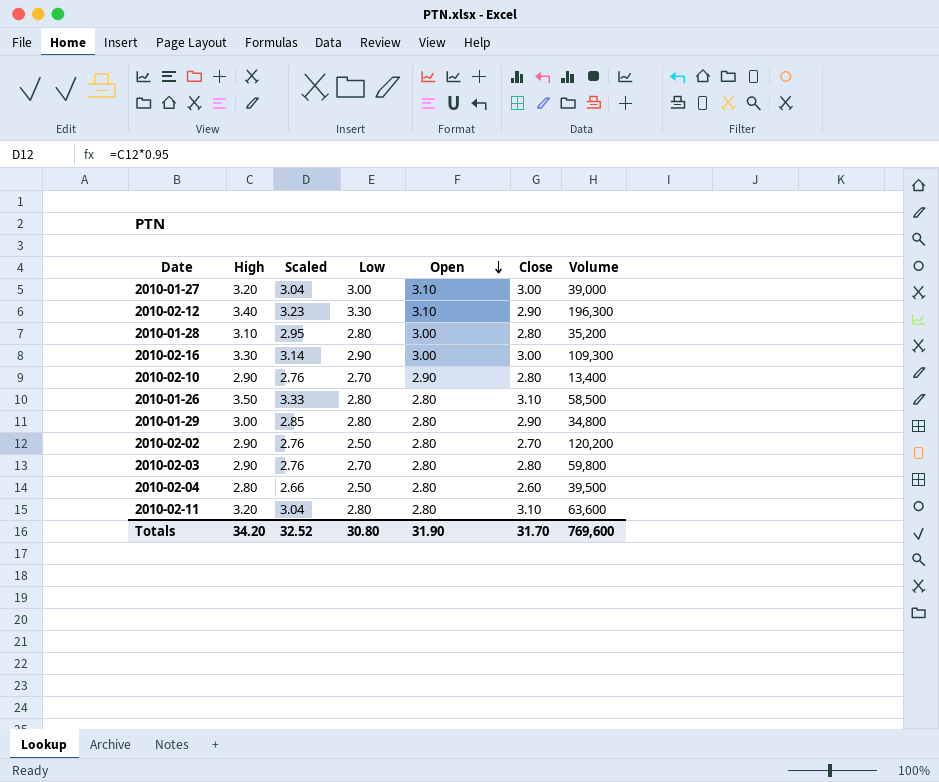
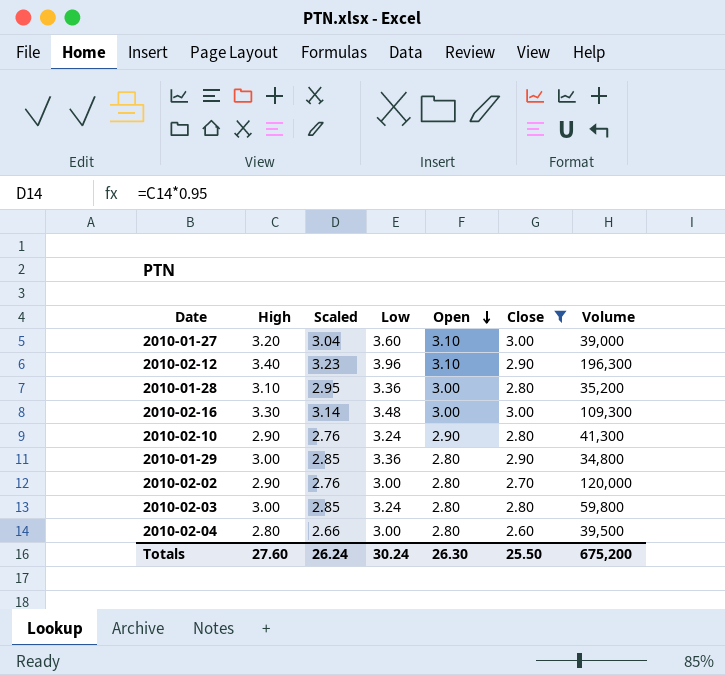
filter: none -> Close != 3.10
2010-01-27 | Low: 3.00 -> 3.60
2010-02-12 | Low: 3.30 -> 3.96
2010-01-28 | Low: 2.80 -> 3.36
2010-02-16 | Low: 2.90 -> 3.48
2010-02-10 | Low: 2.70 -> 3.24
2010-02-10 | Volume: 13,400 -> 41,300
2010-01-29 | Low: 2.80 -> 3.36
2010-02-02 | Low: 2.50 -> 3.00
2010-02-02 | Volume: 120,200 -> 120,000
2010-02-03 | High: 2.90 -> 3.00
2010-02-03 | Scaled: 2.76 -> 2.85
2010-02-03 | Low: 2.70 -> 3.24
2010-02-04 | Low: 2.50 -> 3.00
Totals | High: 34.20 -> 27.60
Totals | Scaled: 32.52 -> 26.24
Totals | Low: 30.80 -> 30.24
Totals | Open: 31.90 -> 26.30
Totals | Close: 31.70 -> 25.50
Totals | Volume: 769,600 -> 675,200

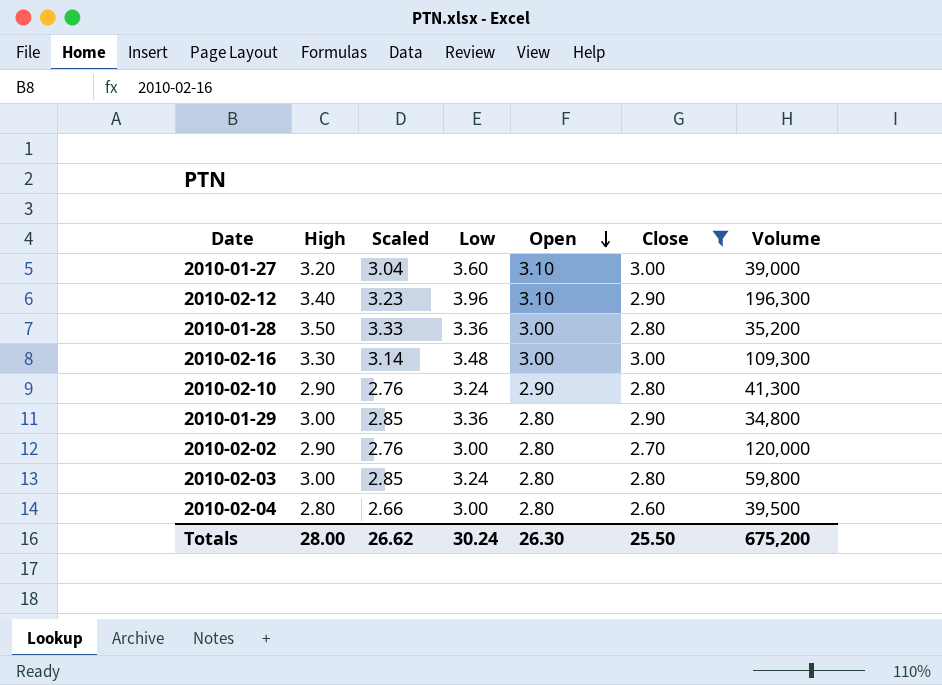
2010-01-28 | High: 3.10 -> 3.50
2010-01-28 | Scaled: 2.95 -> 3.33
Totals | High: 27.60 -> 28.00
Totals | Scaled: 26.24 -> 26.62

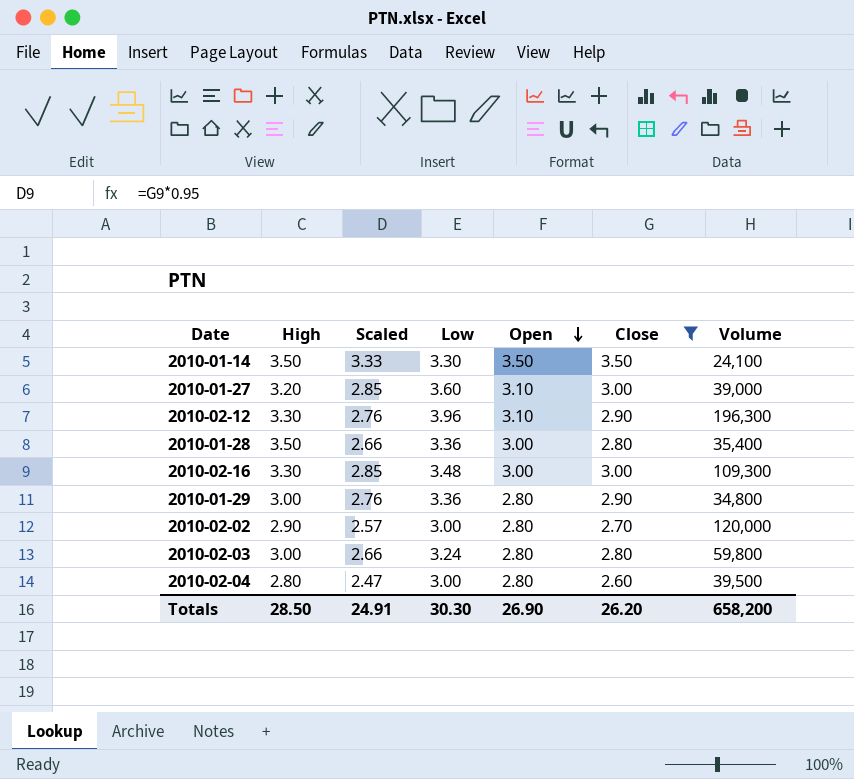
column Scaled | formula: [High] * 0.95 -> [Close] * 0.95
row 2010-02-10: 2.90 | 2.76 | 3.24 | 2.90 | 2.80 | 41,300 -> none
row 2010-01-14: none -> 3.50 | 3.33 | 3.30 | 3.50 | 3.50 | 24,100
2010-02-12 | High: 3.40 -> 3.30
2010-01-28 | Volume: 35,200 -> 35,400
Totals | High: 28.00 -> 28.50
Totals | Scaled: 26.62 -> 24.91
Totals | Low: 30.24 -> 30.30
Totals | Open: 26.30 -> 26.90
Totals | Close: 25.50 -> 26.20
Totals | Volume: 675,200 -> 658,200

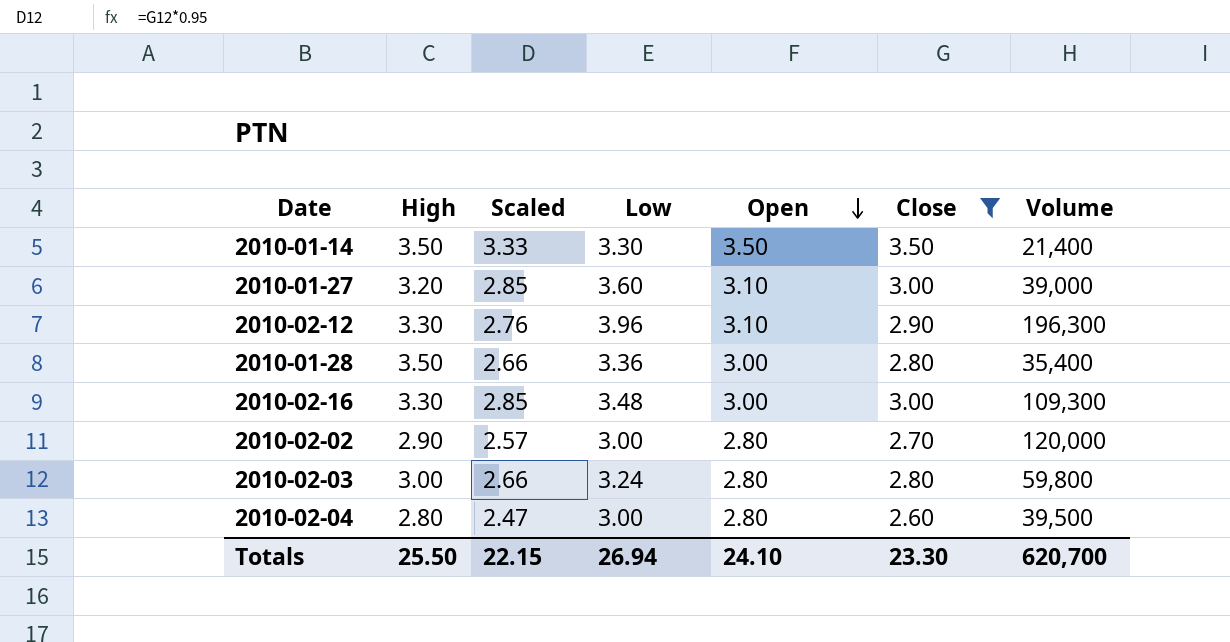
row 2010-01-29: 3.00 | 2.76 | 3.36 | 2.80 | 2.90 | 34,800 -> none
2010-01-14 | Volume: 24,100 -> 21,400
Totals | High: 28.50 -> 25.50
Totals | Scaled: 24.91 -> 22.15
Totals | Low: 30.30 -> 26.94
Totals | Open: 26.90 -> 24.10
Totals | Close: 26.20 -> 23.30
Totals | Volume: 658,200 -> 620,700

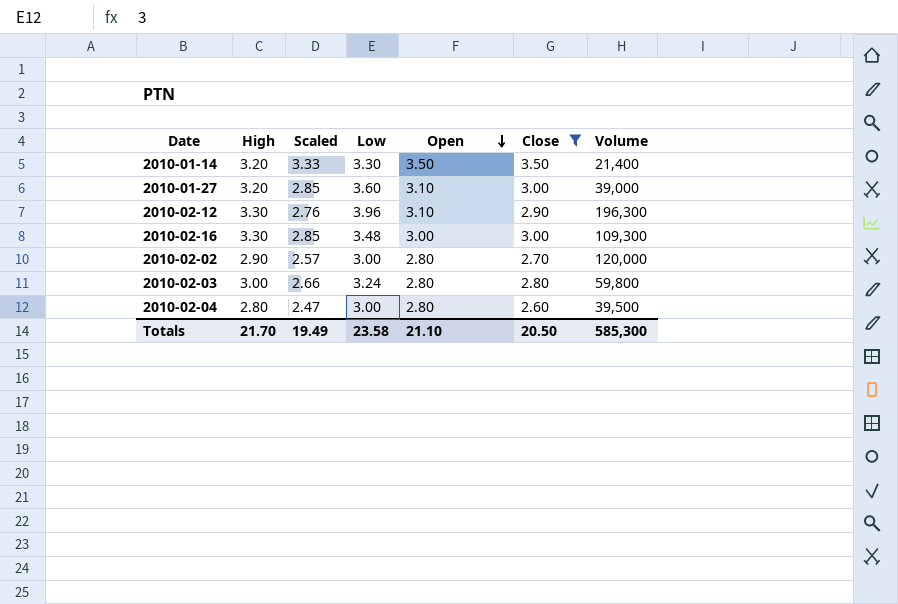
row 2010-01-28: 3.50 | 2.66 | 3.36 | 3.00 | 2.80 | 35,400 -> none
2010-01-14 | High: 3.50 -> 3.20
Totals | High: 25.50 -> 21.70
Totals | Scaled: 22.15 -> 19.49
Totals | Low: 26.94 -> 23.58
Totals | Open: 24.10 -> 21.10
Totals | Close: 23.30 -> 20.50
Totals | Volume: 620,700 -> 585,300

